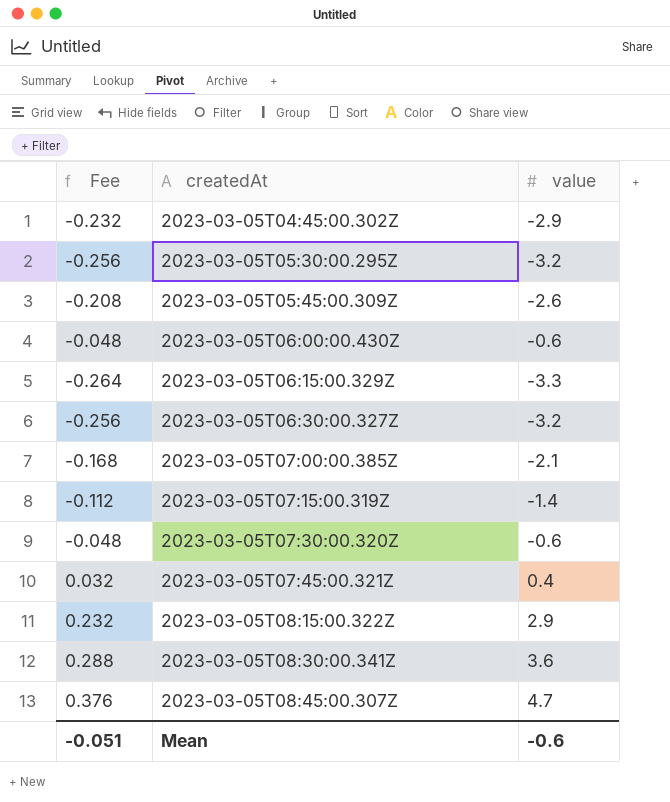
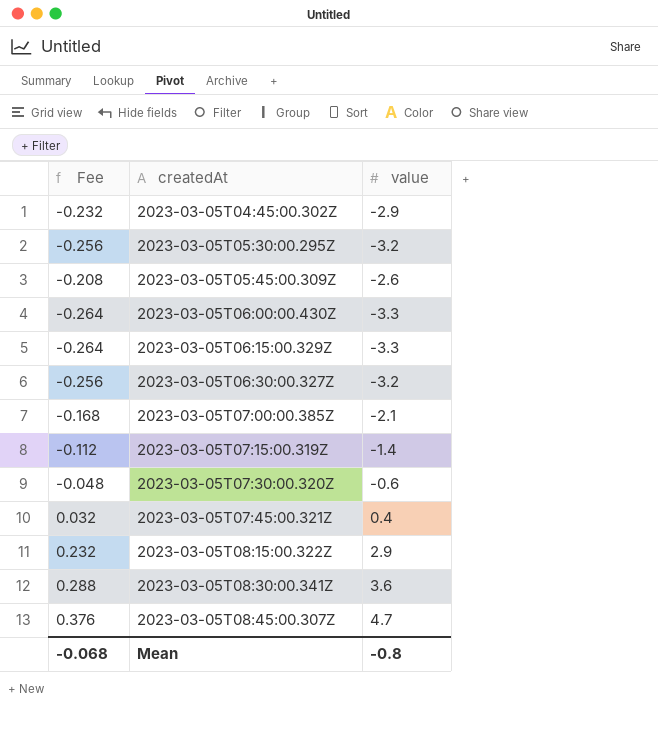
2023-03-05T06:00:00.430Z | Fee: -0.048 -> -0.264
2023-03-05T06:00:00.430Z | value: -0.6 -> -3.3
Mean | Fee: -0.051 -> -0.068
Mean | value: -0.6 -> -0.8

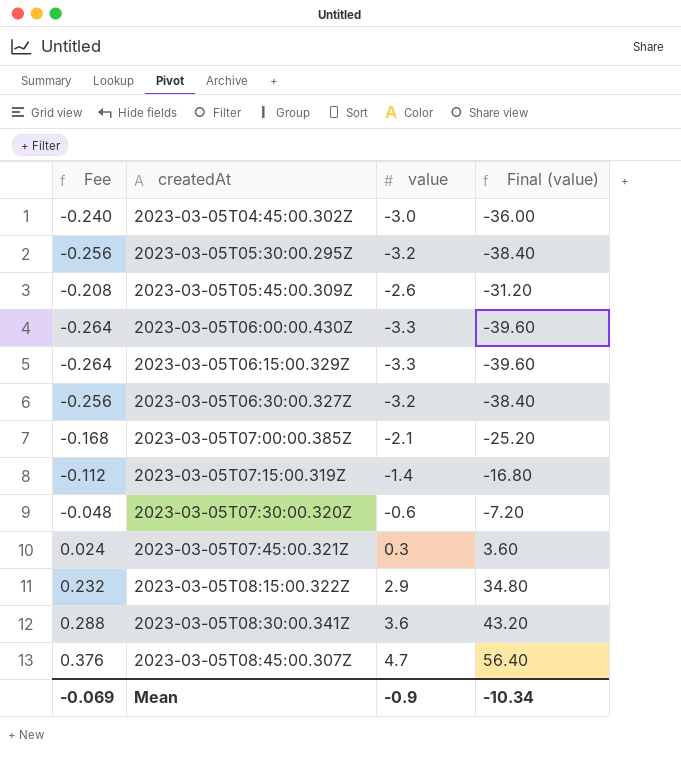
column Final (value) | formula: none -> [value] * 12
2023-03-05T04:45:00.302Z | Fee: -0.232 -> -0.240
2023-03-05T04:45:00.302Z | value: -2.9 -> -3.0
2023-03-05T07:45:00.321Z | Fee: 0.032 -> 0.024
2023-03-05T07:45:00.321Z | value: 0.4 -> 0.3
Mean | Fee: -0.068 -> -0.069
Mean | value: -0.8 -> -0.9

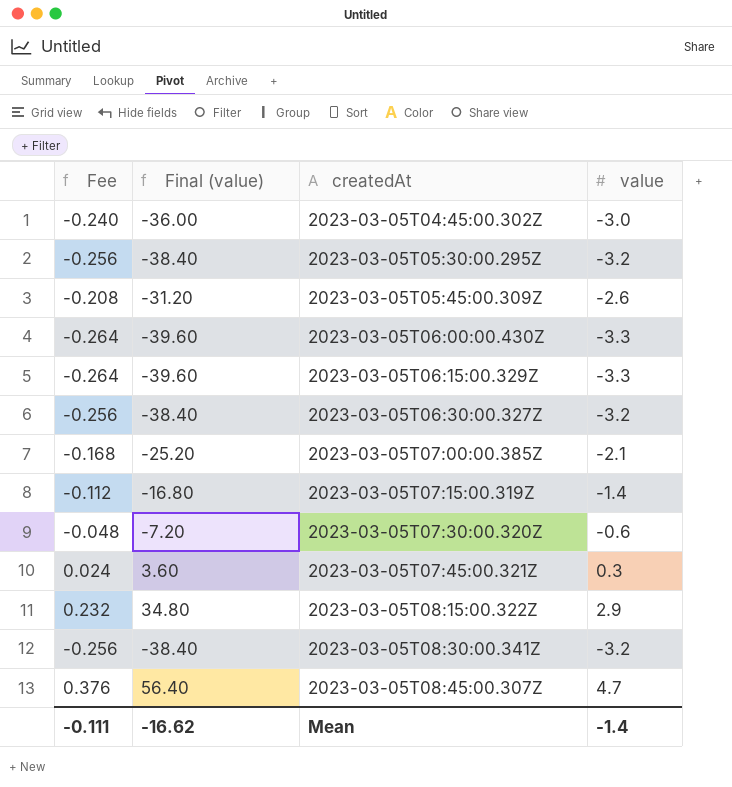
column Final (value) | position: 4 -> 2
2023-03-05T08:30:00.341Z | Fee: 0.288 -> -0.256
2023-03-05T08:30:00.341Z | Final (value): 43.20 -> -38.40
2023-03-05T08:30:00.341Z | value: 3.6 -> -3.2
Mean | Fee: -0.069 -> -0.111
Mean | Final (value): -10.34 -> -16.62
Mean | value: -0.9 -> -1.4

